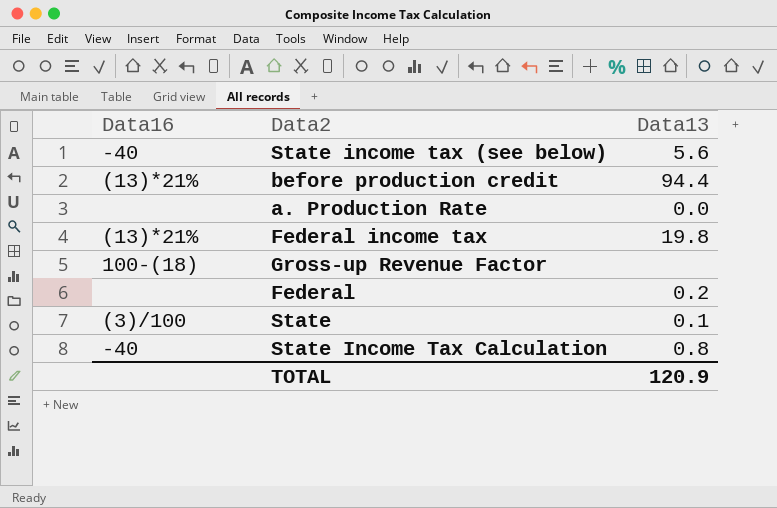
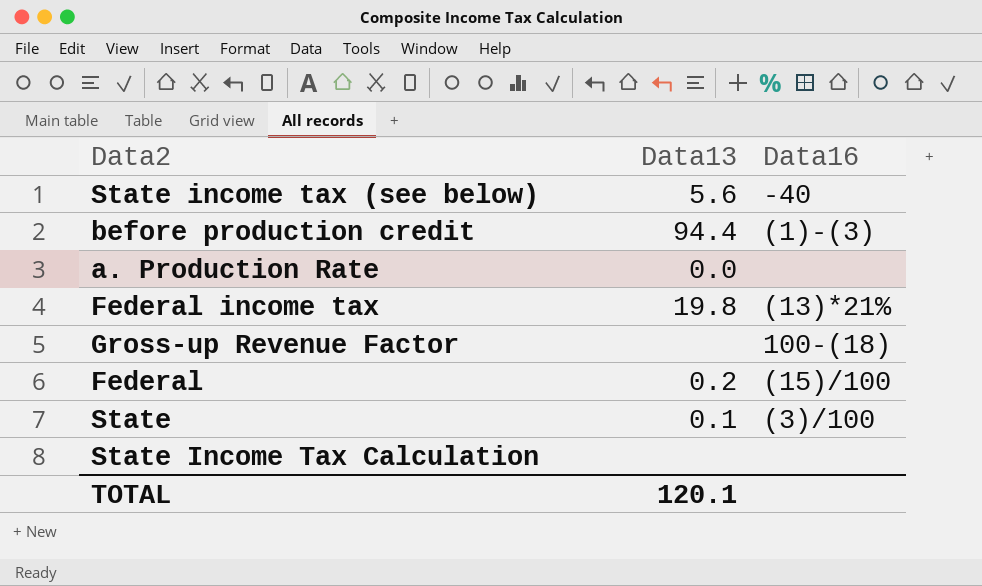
column Data16 | position: 1 -> 3
before production credit | Data16: (13)*21% -> (1)-(3)
Federal | Data16: none -> (15)/100
State Income Tax Calculation | Data13: 0.8 -> none
State Income Tax Calculation | Data16: -40 -> none
TOTAL | Data13: 120.9 -> 120.1

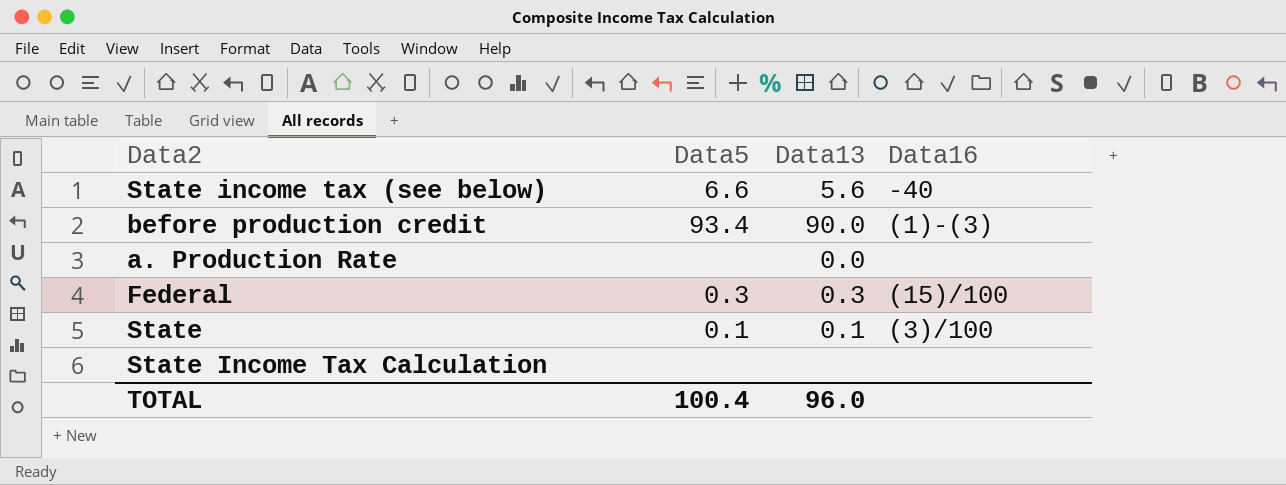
column Data5 | position: none -> 2
row Federal income tax: 19.8 | (13)*21% -> none
row Gross-up Revenue Factor: none | 100-(18) -> none
before production credit | Data13: 94.4 -> 90.0
Federal | Data13: 0.2 -> 0.3
TOTAL | Data13: 120.1 -> 96.0

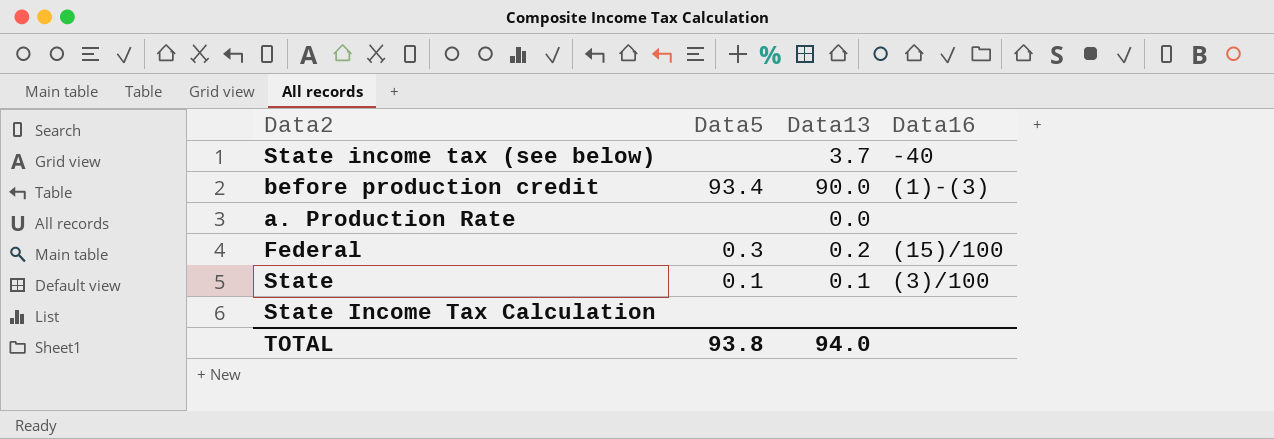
State income tax (see below) | Data5: 6.6 -> none
State income tax (see below) | Data13: 5.6 -> 3.7
Federal | Data13: 0.3 -> 0.2
TOTAL | Data5: 100.4 -> 93.8
TOTAL | Data13: 96.0 -> 94.0

